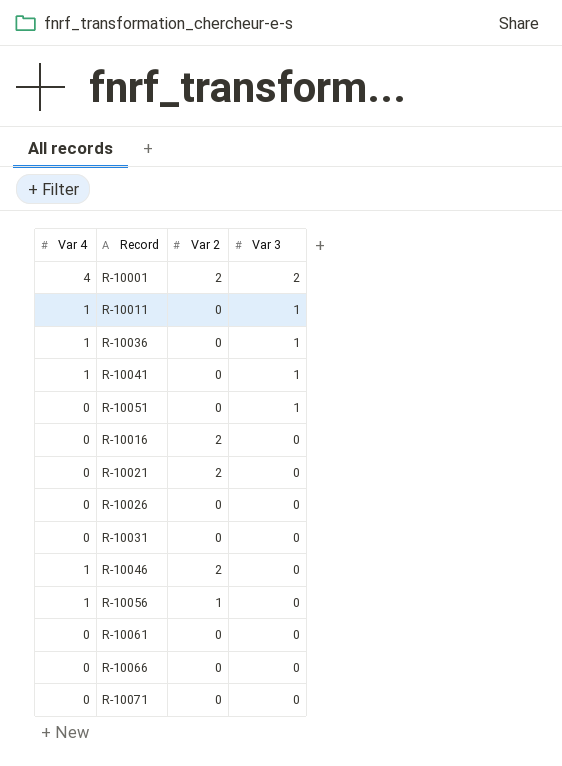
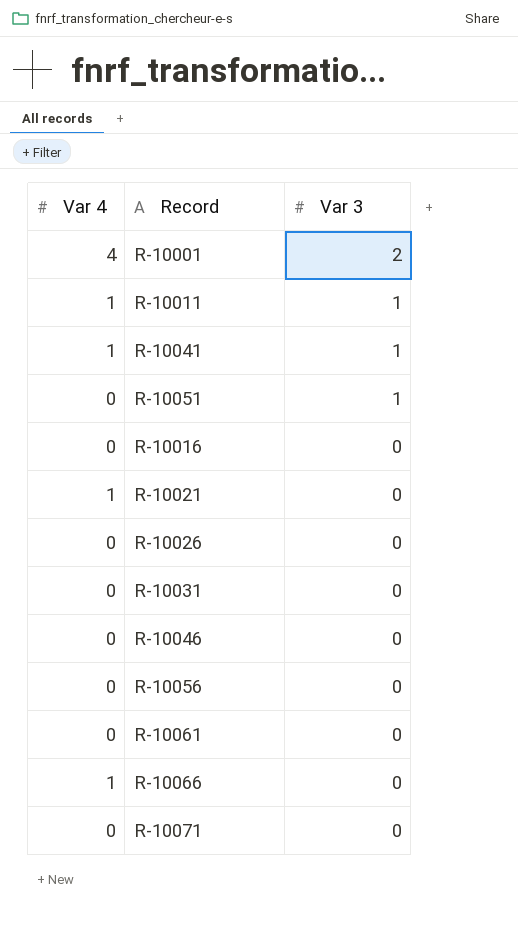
column Var 2 | position: 3 -> none
row R-10036: 1 | 0 | 1 -> none
R-10021 | Var 4: 0 -> 1
R-10046 | Var 4: 1 -> 0
R-10056 | Var 4: 1 -> 0
R-10066 | Var 4: 0 -> 1

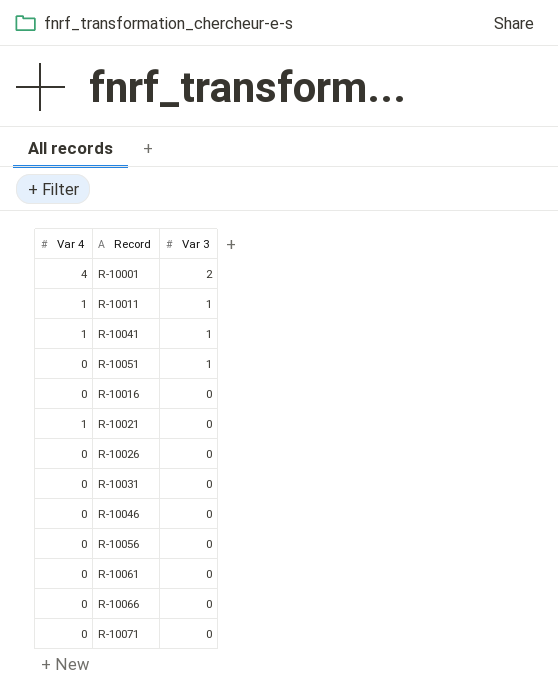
R-10066 | Var 4: 1 -> 0

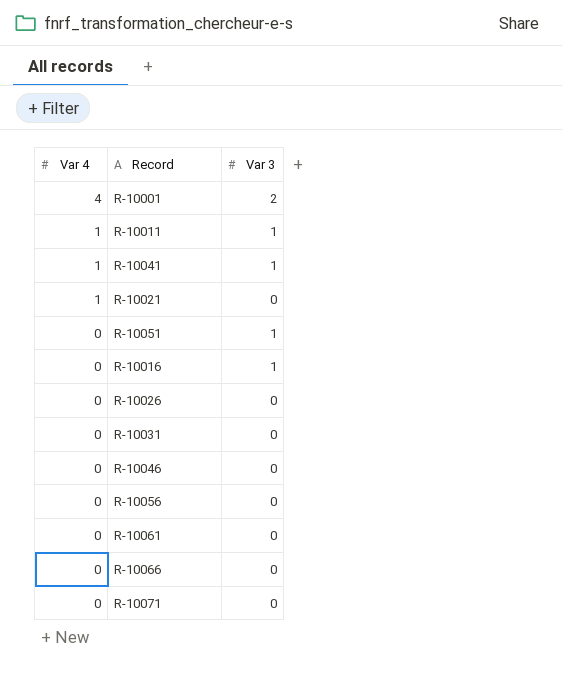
row order: Var 3 descending -> Var 4 descending
R-10016 | Var 3: 0 -> 1

